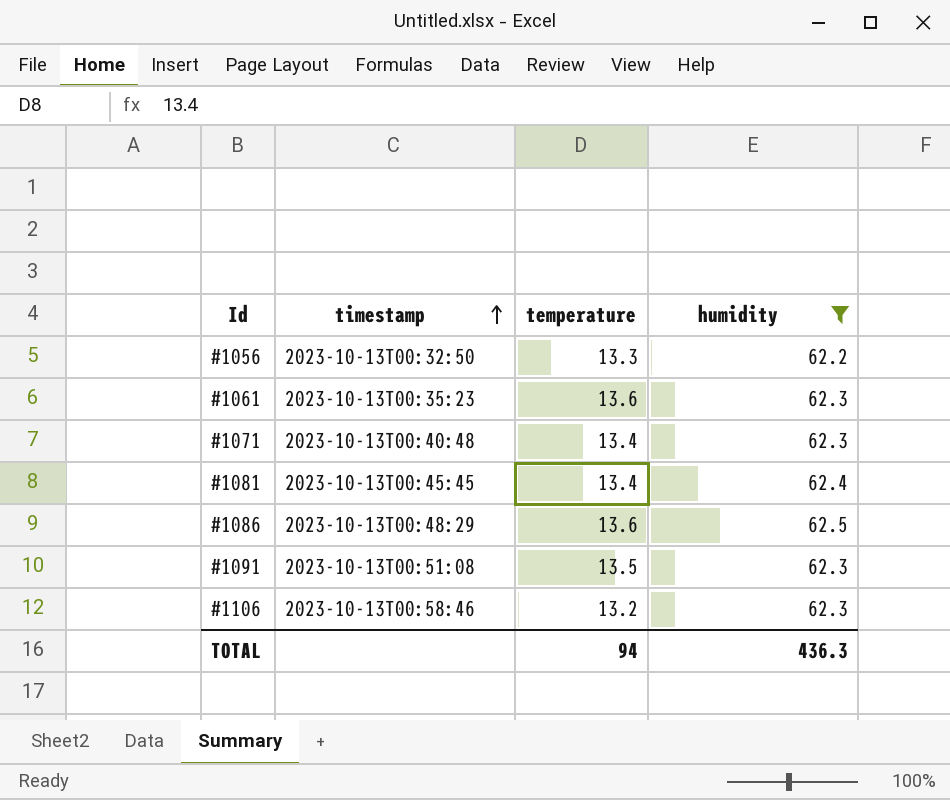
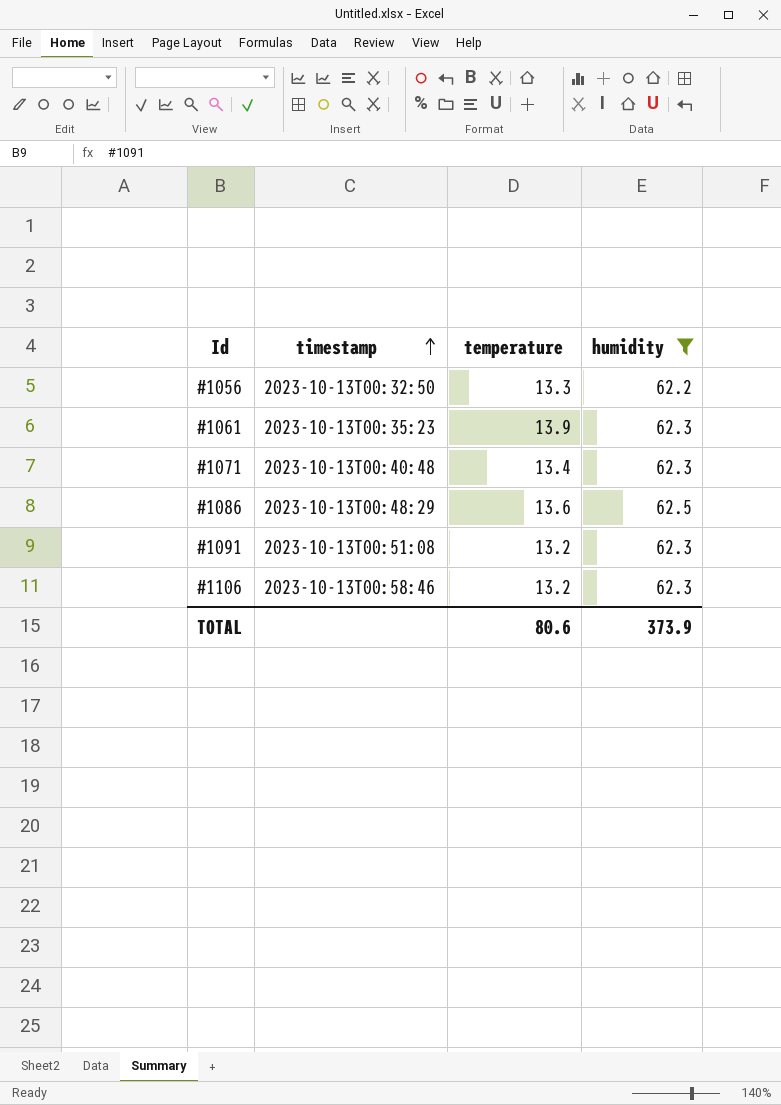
row #1081: 2023-10-13T00:45:45 | 13.4 | 62.4 -> none
#1061 | temperature: 13.6 -> 13.9
#1091 | temperature: 13.5 -> 13.2
TOTAL | temperature: 94 -> 80.6
TOTAL | humidity: 436.3 -> 373.9

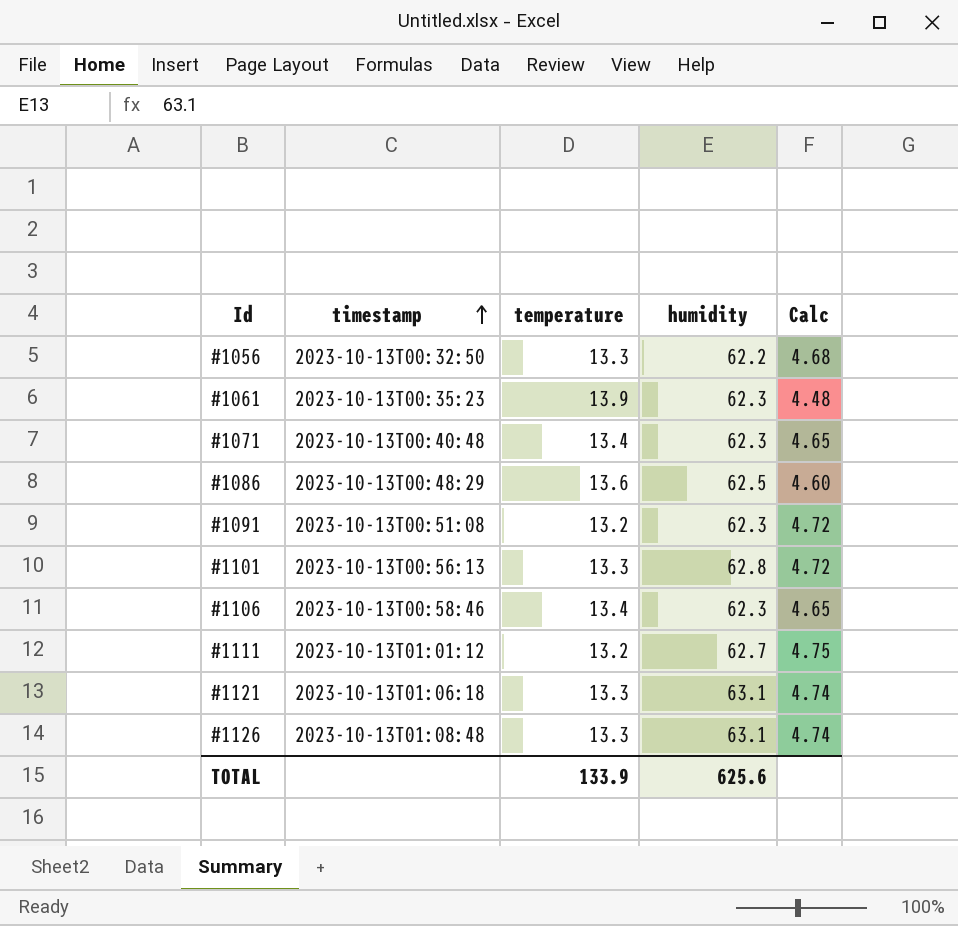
filter: humidity <= 62.5 -> none
column Calc | formula: none -> [humidity] / [temperature]
#1106 | temperature: 13.2 -> 13.4
TOTAL | temperature: 80.6 -> 133.9
TOTAL | humidity: 373.9 -> 625.6

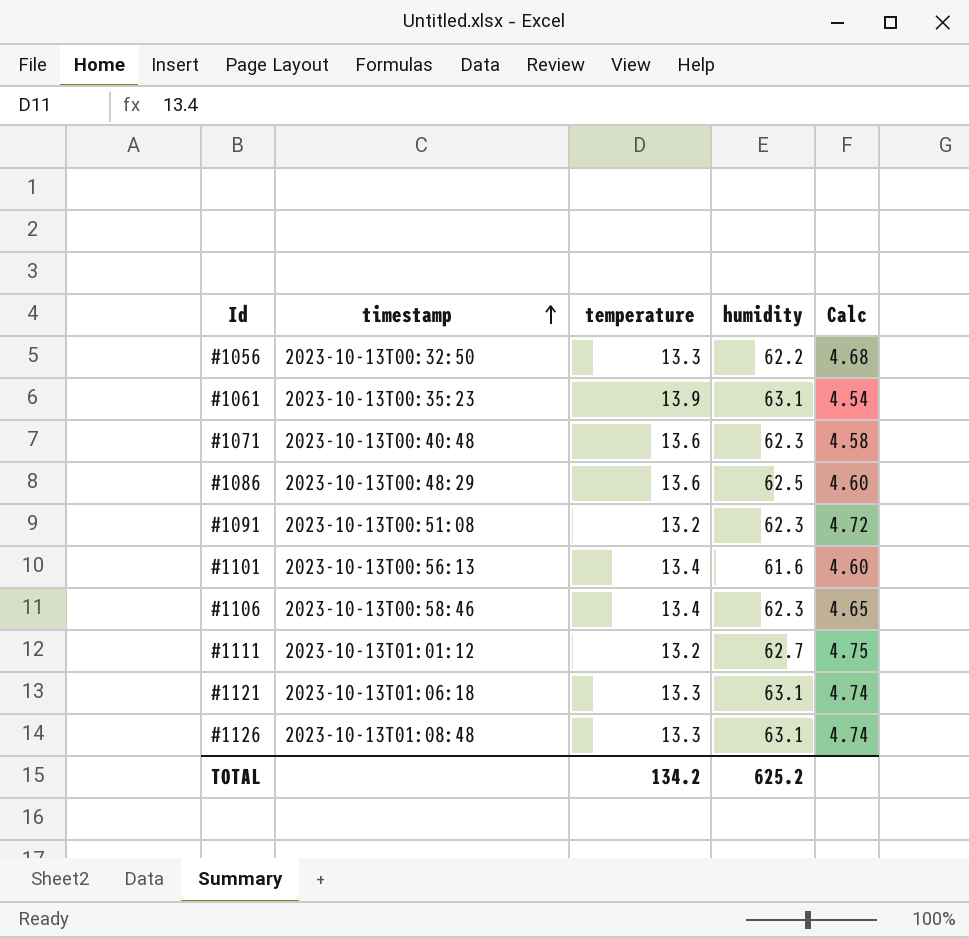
#1061 | humidity: 62.3 -> 63.1
#1061 | Calc: 4.48 -> 4.54
#1071 | temperature: 13.4 -> 13.6
#1071 | Calc: 4.65 -> 4.58
#1101 | temperature: 13.3 -> 13.4
#1101 | humidity: 62.8 -> 61.6
#1101 | Calc: 4.72 -> 4.60
TOTAL | temperature: 133.9 -> 134.2
TOTAL | humidity: 625.6 -> 625.2

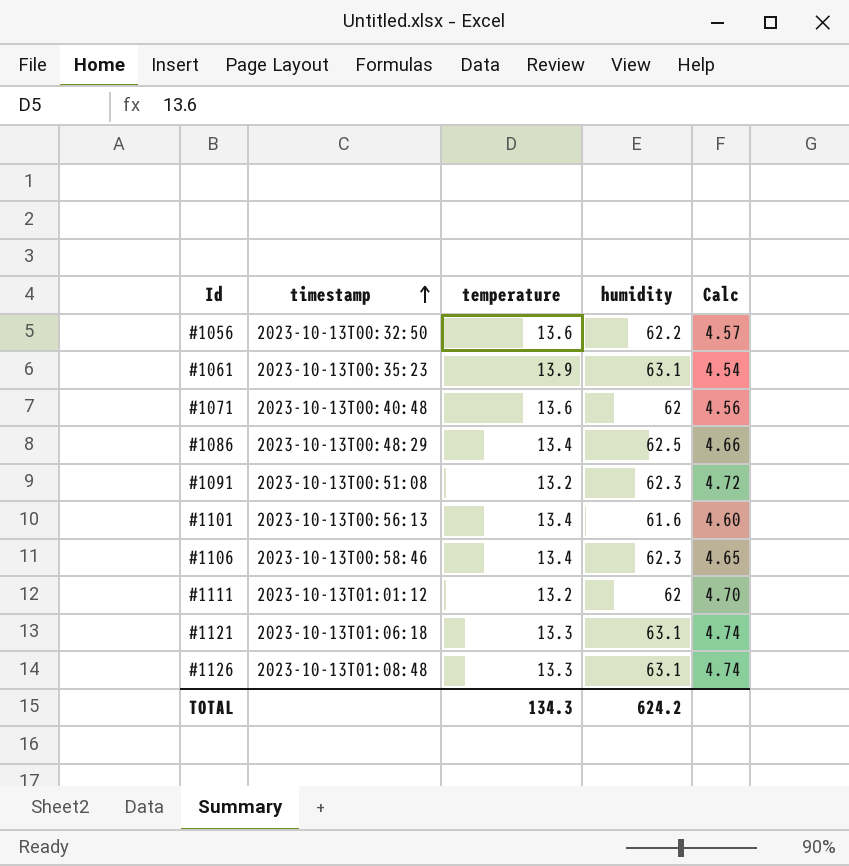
#1056 | temperature: 13.3 -> 13.6
#1056 | Calc: 4.68 -> 4.57
#1071 | humidity: 62.3 -> 62
#1071 | Calc: 4.58 -> 4.56
#1086 | temperature: 13.6 -> 13.4
#1086 | Calc: 4.60 -> 4.66
#1111 | humidity: 62.7 -> 62
#1111 | Calc: 4.75 -> 4.70
TOTAL | temperature: 134.2 -> 134.3
TOTAL | humidity: 625.2 -> 624.2

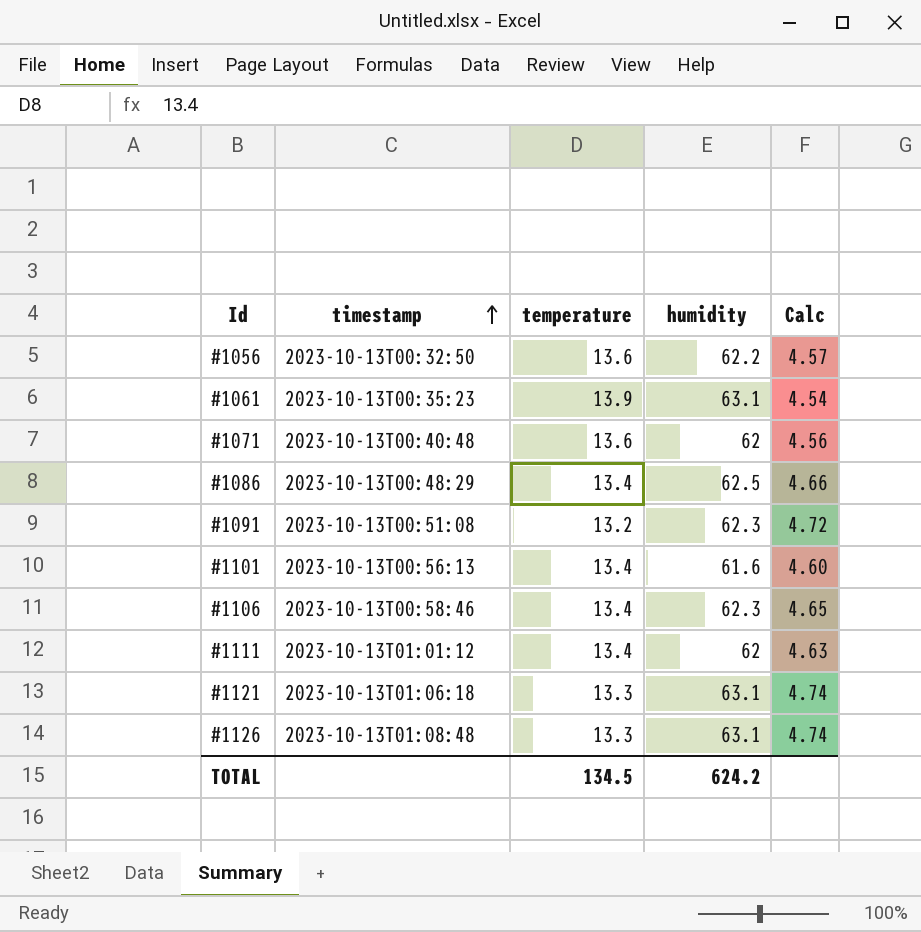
#1111 | temperature: 13.2 -> 13.4
#1111 | Calc: 4.70 -> 4.63
TOTAL | temperature: 134.3 -> 134.5

